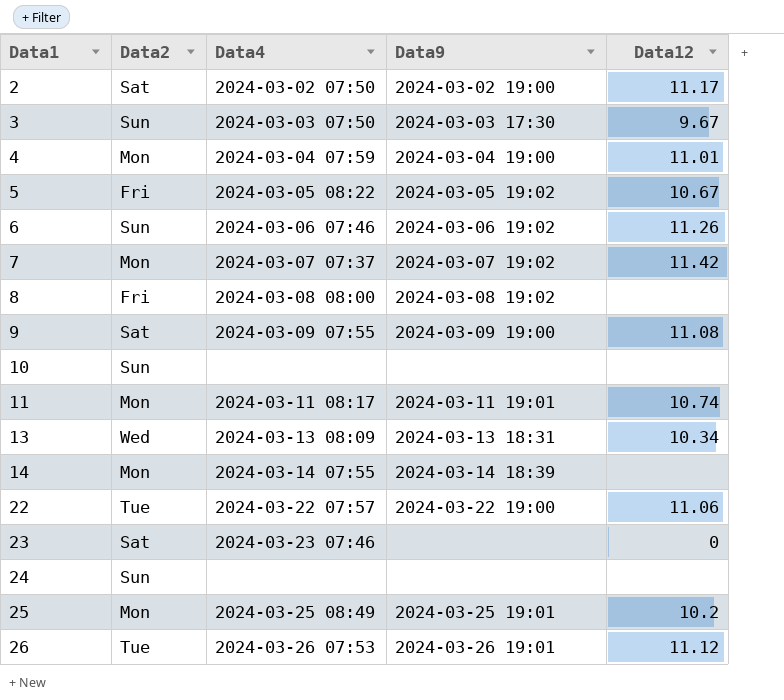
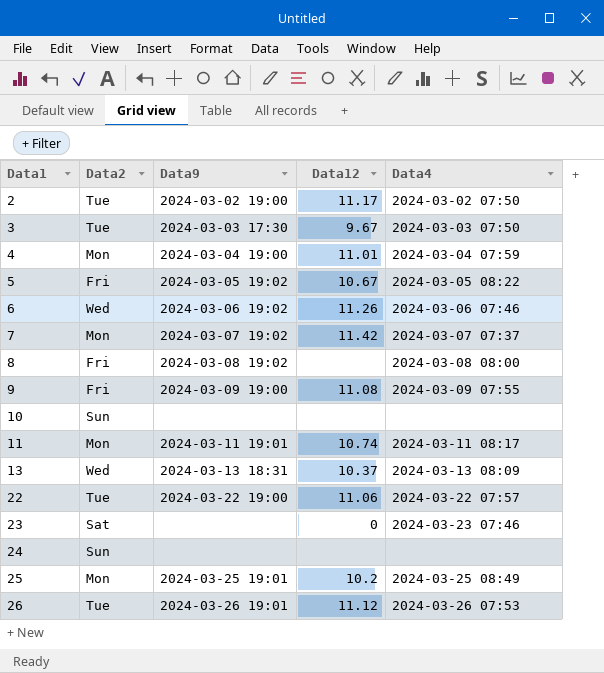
column Data4 | position: 3 -> 5
row 14: Mon | 2024-03-14 07:55 | 2024-03-14 18:39 | none -> none
2 | Data2: Sat -> Tue
3 | Data2: Sun -> Tue
6 | Data2: Sun -> Wed
9 | Data2: Sat -> Fri
13 | Data12: 10.34 -> 10.37

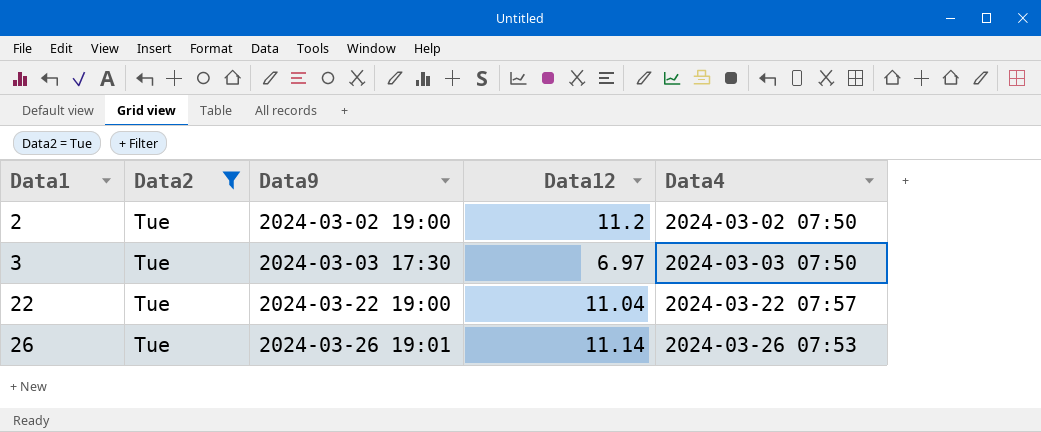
filter: none -> Data2 = Tue
2 | Data12: 11.17 -> 11.2
3 | Data12: 9.67 -> 6.97
22 | Data12: 11.06 -> 11.04
26 | Data12: 11.12 -> 11.14

